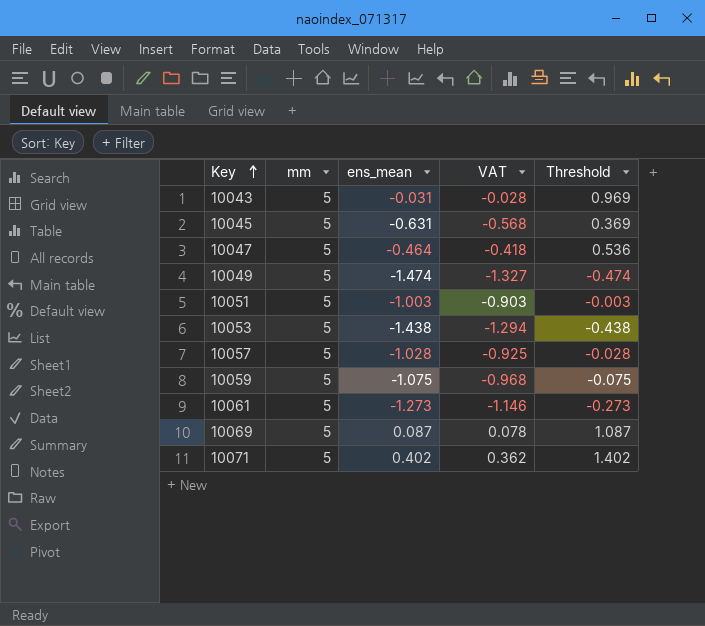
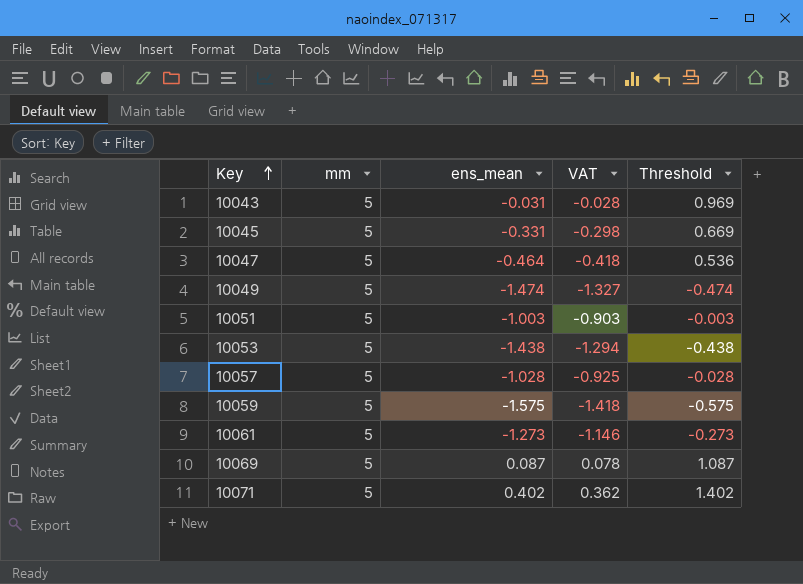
10045 | ens_mean: -0.631 -> -0.331
10045 | VAT: -0.568 -> -0.298
10045 | Threshold: 0.369 -> 0.669
10059 | ens_mean: -1.075 -> -1.575
10059 | VAT: -0.968 -> -1.418
10059 | Threshold: -0.075 -> -0.575

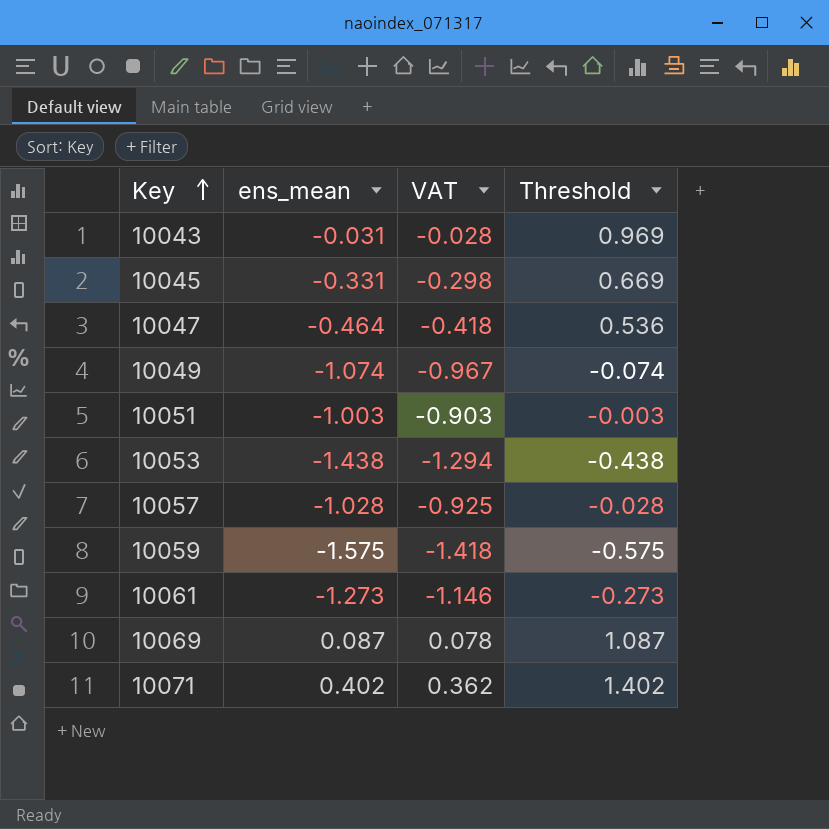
column mm | position: 2 -> none
10049 | ens_mean: -1.474 -> -1.074
10049 | VAT: -1.327 -> -0.967
10049 | Threshold: -0.474 -> -0.074

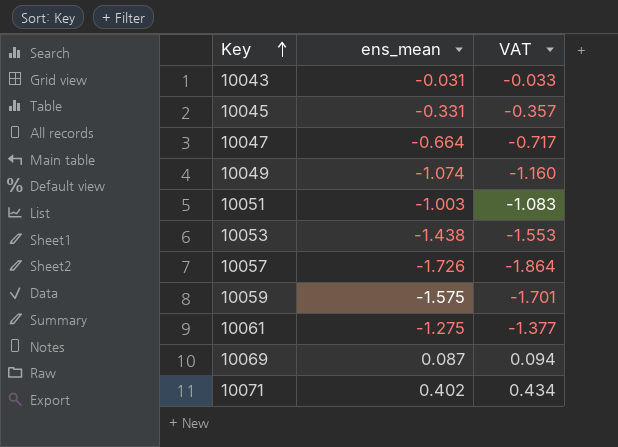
column Threshold | formula: [ens_mean] + 1 -> none
column VAT | formula: [ens_mean] * 0.9 -> [ens_mean] * 1.08
10047 | ens_mean: -0.464 -> -0.664
10057 | ens_mean: -1.028 -> -1.726
10061 | ens_mean: -1.273 -> -1.275

